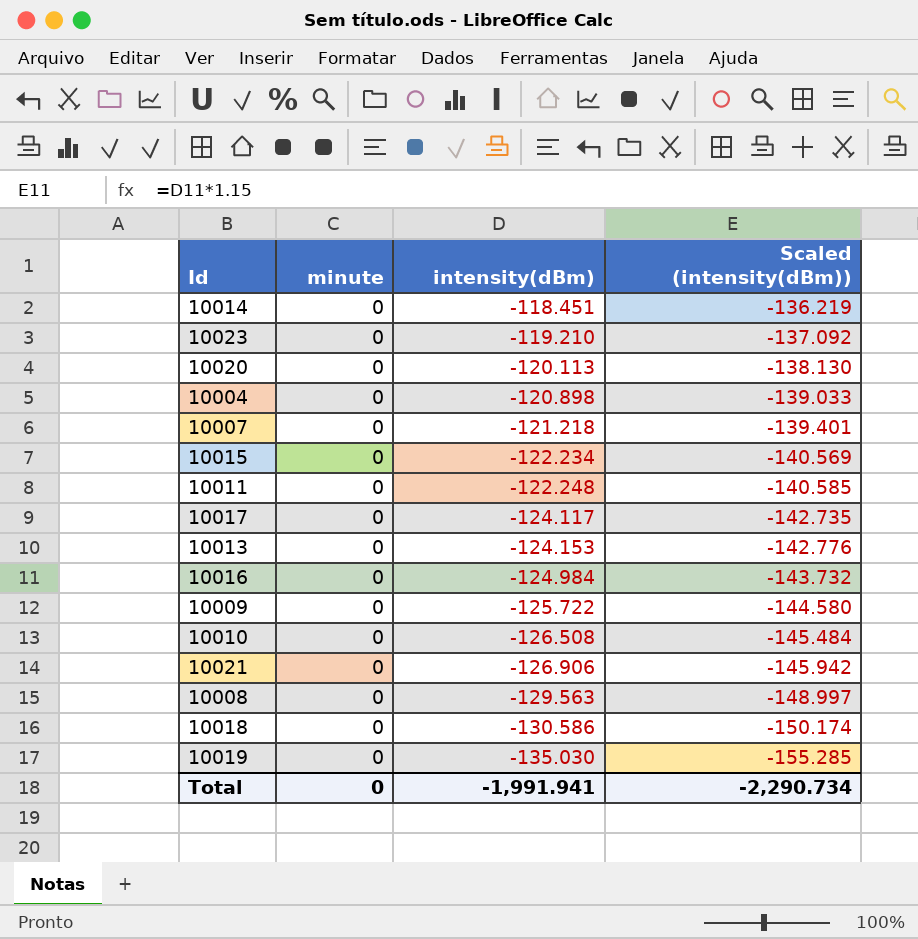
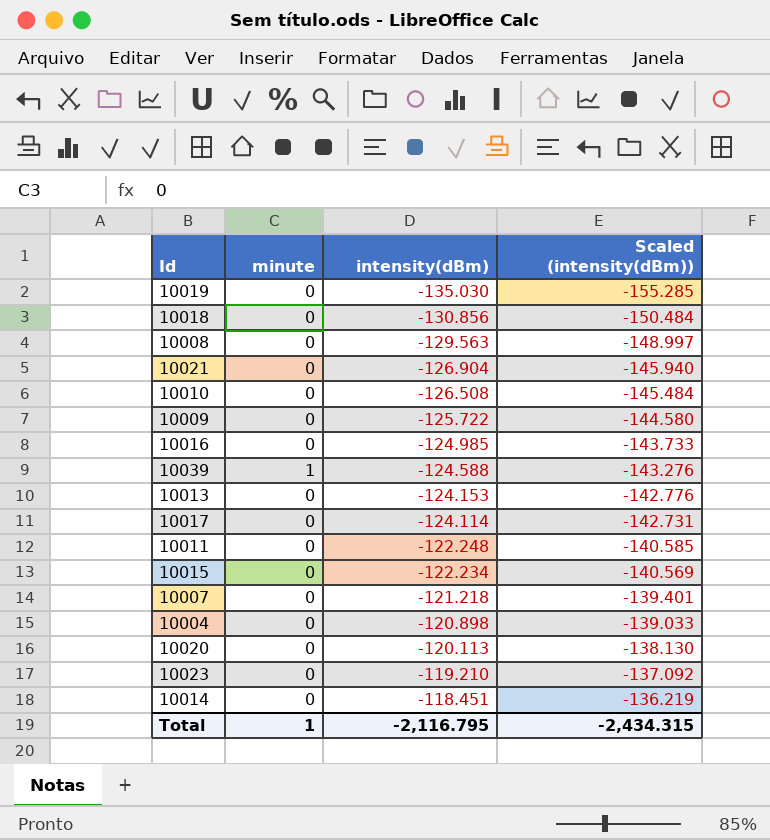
row order: intensity(dBm) descending -> intensity(dBm) ascending
10018 | intensity(dBm): -130.586 -> -130.856
10018 | Scaled (intensity(dBm)): -150.174 -> -150.484
10021 | intensity(dBm): -126.906 -> -126.904
10021 | Scaled (intensity(dBm)): -145.942 -> -145.940
10016 | intensity(dBm): -124.984 -> -124.985
10016 | Scaled (intensity(dBm)): -143.732 -> -143.733
row 10039: none -> 1 | -124.588 | -143.276
10017 | intensity(dBm): -124.117 -> -124.114
10017 | Scaled (intensity(dBm)): -142.735 -> -142.731
Total | minute: 0 -> 1
Total | intensity(dBm): -1,991.941 -> -2,116.795
Total | Scaled (intensity(dBm)): -2,290.734 -> -2,434.315

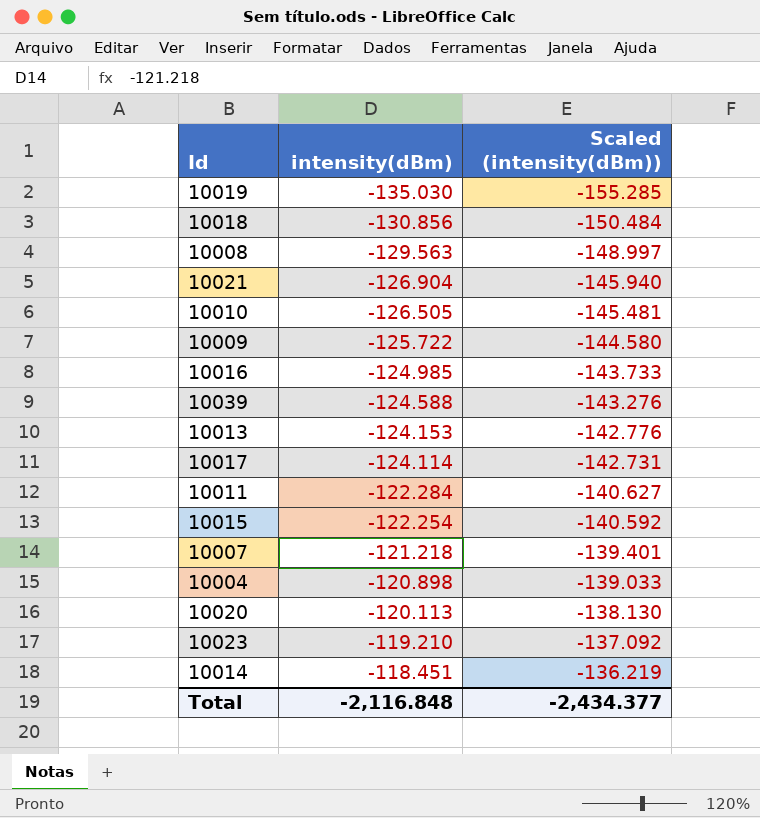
column minute | position: 2 -> none
10010 | intensity(dBm): -126.508 -> -126.505
10010 | Scaled (intensity(dBm)): -145.484 -> -145.481
10011 | intensity(dBm): -122.248 -> -122.284
10011 | Scaled (intensity(dBm)): -140.585 -> -140.627
10015 | intensity(dBm): -122.234 -> -122.254
10015 | Scaled (intensity(dBm)): -140.569 -> -140.592
Total | intensity(dBm): -2,116.795 -> -2,116.848
Total | Scaled (intensity(dBm)): -2,434.315 -> -2,434.377

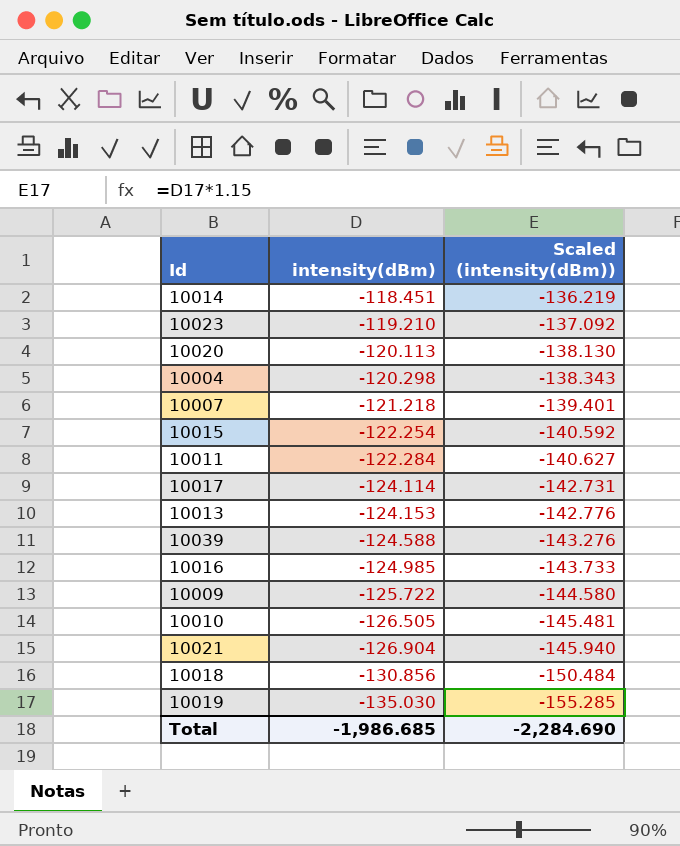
row order: intensity(dBm) ascending -> intensity(dBm) descending
row 10008: -129.563 | -148.997 -> none
10004 | intensity(dBm): -120.898 -> -120.298
10004 | Scaled (intensity(dBm)): -139.033 -> -138.343
Total | intensity(dBm): -2,116.848 -> -1,986.685
Total | Scaled (intensity(dBm)): -2,434.377 -> -2,284.690

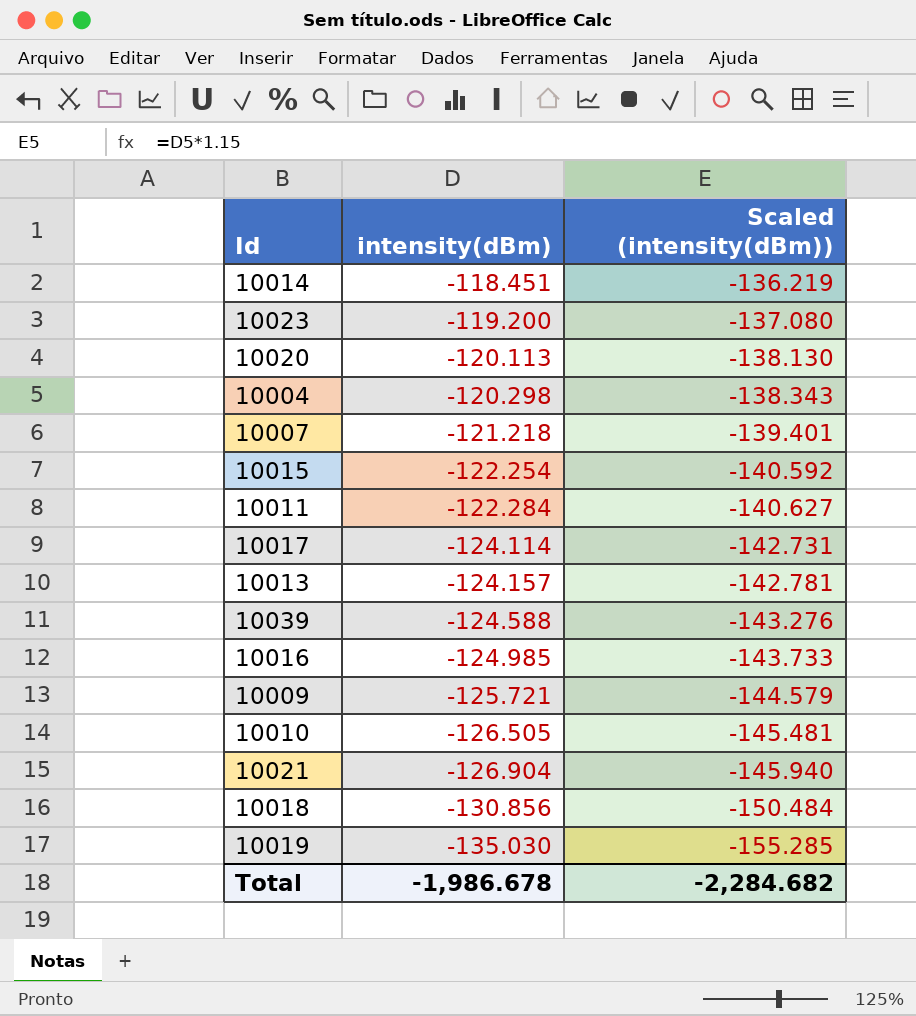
10023 | intensity(dBm): -119.210 -> -119.200
10023 | Scaled (intensity(dBm)): -137.092 -> -137.080
10013 | intensity(dBm): -124.153 -> -124.157
10013 | Scaled (intensity(dBm)): -142.776 -> -142.781
10009 | intensity(dBm): -125.722 -> -125.721
10009 | Scaled (intensity(dBm)): -144.580 -> -144.579
Total | intensity(dBm): -1,986.685 -> -1,986.678
Total | Scaled (intensity(dBm)): -2,284.690 -> -2,284.682

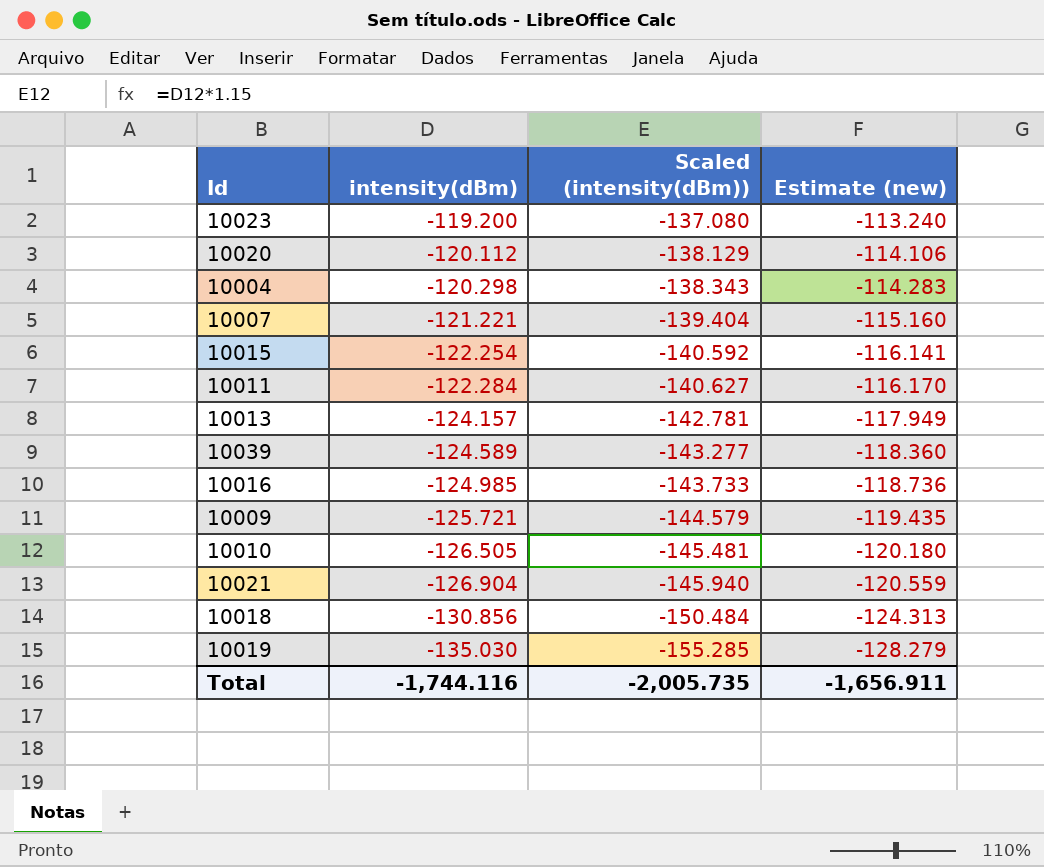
column Estimate (new) | formula: none -> [intensity(dBm)] * 0.95
row 10014: -118.451 | -136.219 -> none
row 10017: -124.114 | -142.731 -> none
10020 | intensity(dBm): -120.113 -> -120.112
10020 | Scaled (intensity(dBm)): -138.130 -> -138.129
10007 | intensity(dBm): -121.218 -> -121.221
10007 | Scaled (intensity(dBm)): -139.401 -> -139.404
10039 | intensity(dBm): -124.588 -> -124.589
10039 | Scaled (intensity(dBm)): -143.276 -> -143.277
Total | intensity(dBm): -1,986.678 -> -1,744.116
Total | Scaled (intensity(dBm)): -2,284.682 -> -2,005.735

